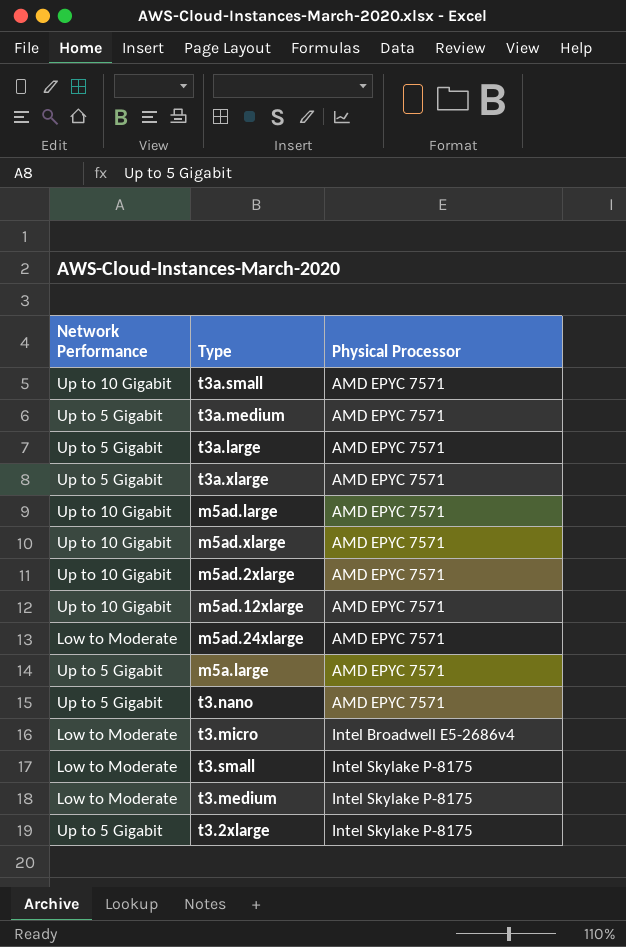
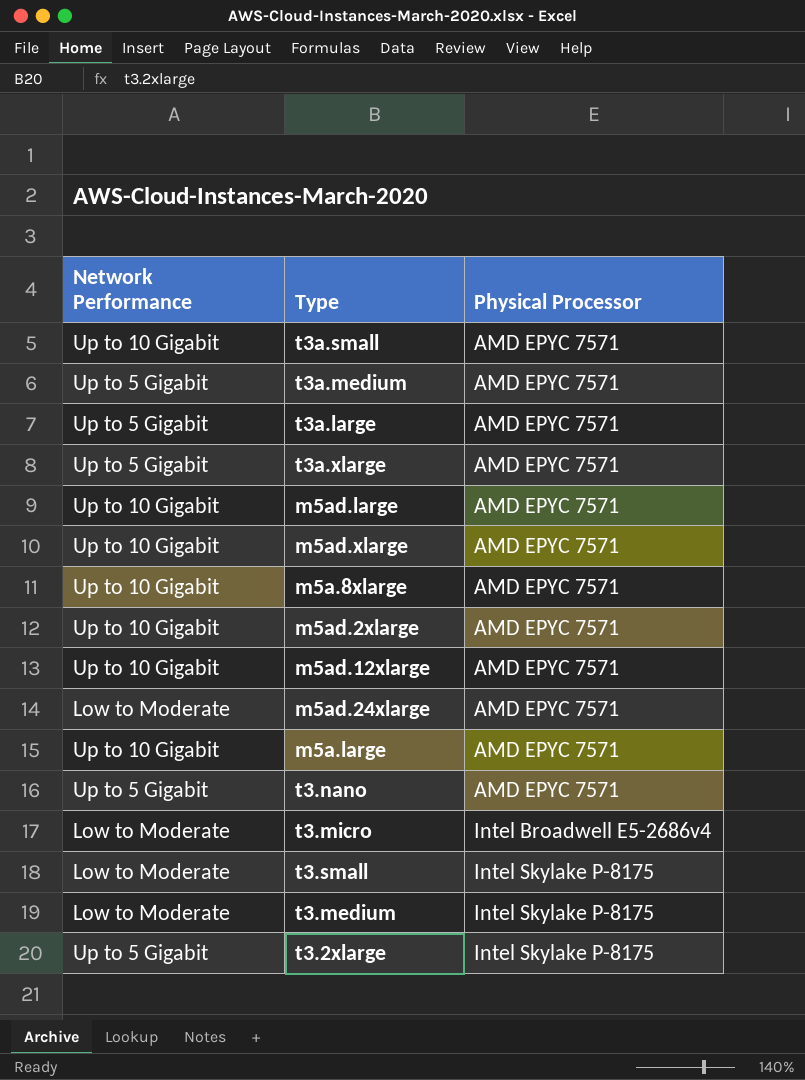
row m5a.8xlarge: none -> Up to 10 Gigabit | AMD EPYC 7571
m5a.large | Network Performance: Up to 5 Gigabit -> Up to 10 Gigabit

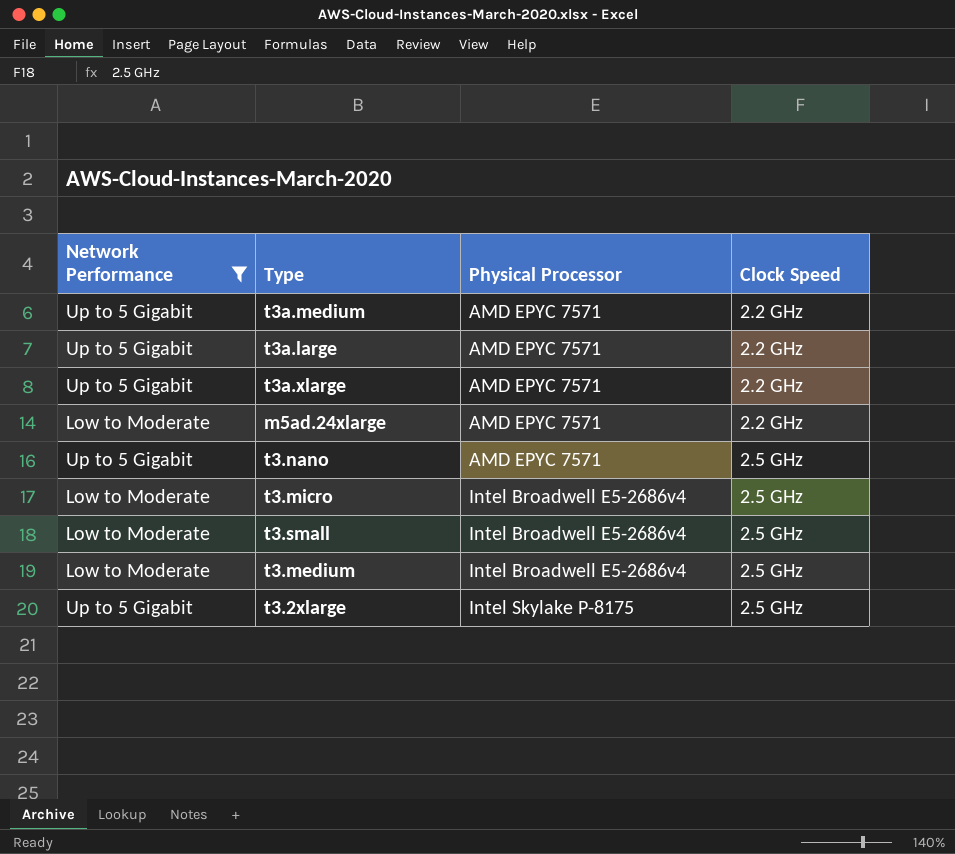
filter: none -> Network Performance != Up to 10 Gigabit
column Clock Speed | position: none -> 4
t3.small | Physical Processor: Intel Skylake P-8175 -> Intel Broadwell E5-2686v4
t3.medium | Physical Processor: Intel Skylake P-8175 -> Intel Broadwell E5-2686v4

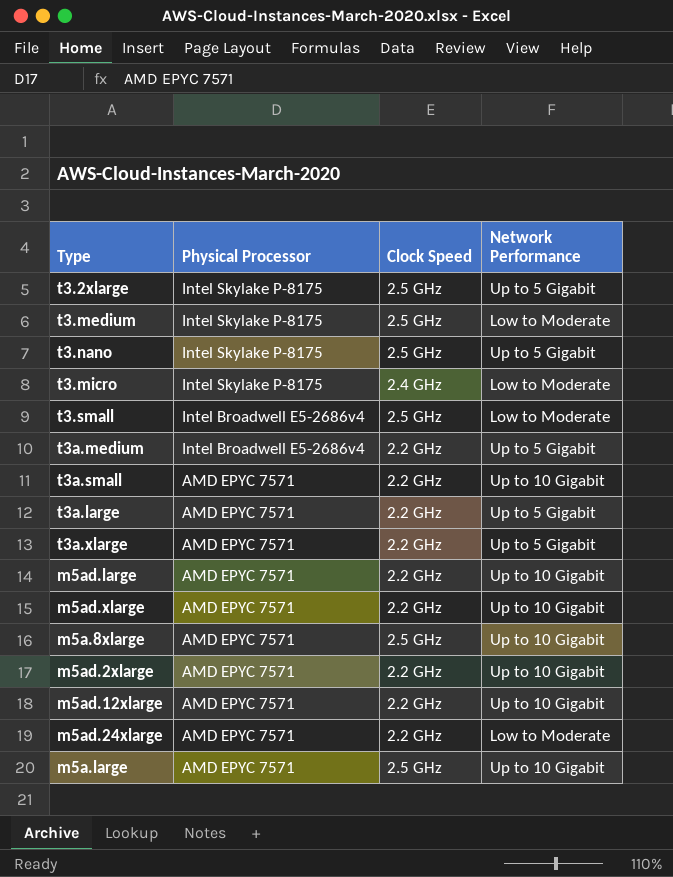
filter: Network Performance != Up to 10 Gigabit -> none
row order: Physical Processor ascending -> Physical Processor descending
column Network Performance | position: 1 -> 4
t3.medium | Physical Processor: Intel Broadwell E5-2686v4 -> Intel Skylake P-8175
t3.nano | Physical Processor: AMD EPYC 7571 -> Intel Skylake P-8175
t3.micro | Physical Processor: Intel Broadwell E5-2686v4 -> Intel Skylake P-8175
t3.micro | Clock Speed: 2.5 GHz -> 2.4 GHz
t3a.medium | Physical Processor: AMD EPYC 7571 -> Intel Broadwell E5-2686v4

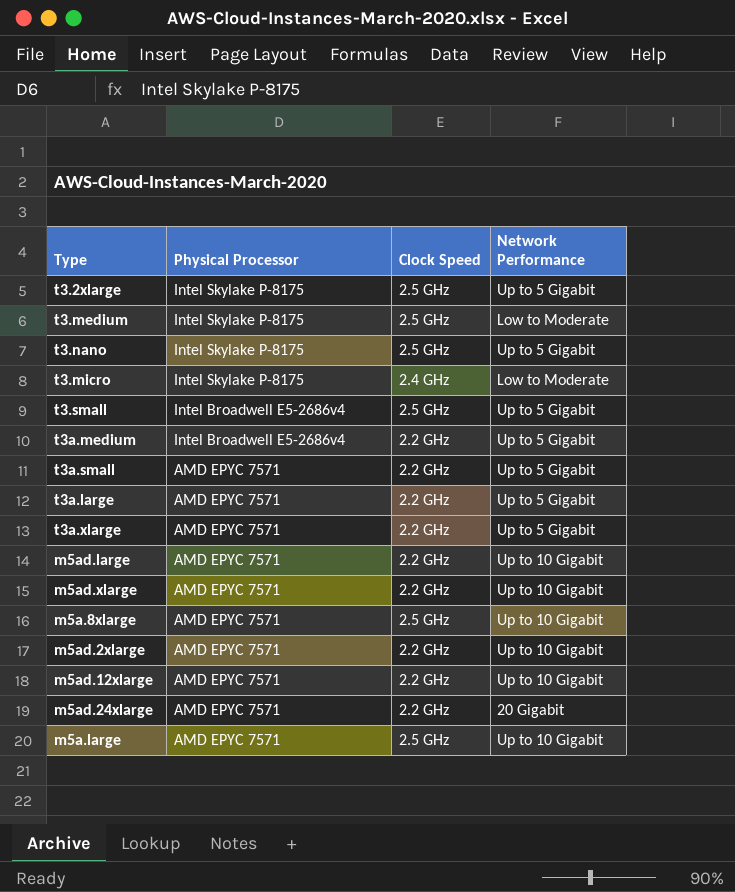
t3.small | Network Performance: Low to Moderate -> Up to 5 Gigabit
t3a.small | Network Performance: Up to 10 Gigabit -> Up to 5 Gigabit
m5ad.24xlarge | Network Performance: Low to Moderate -> 20 Gigabit

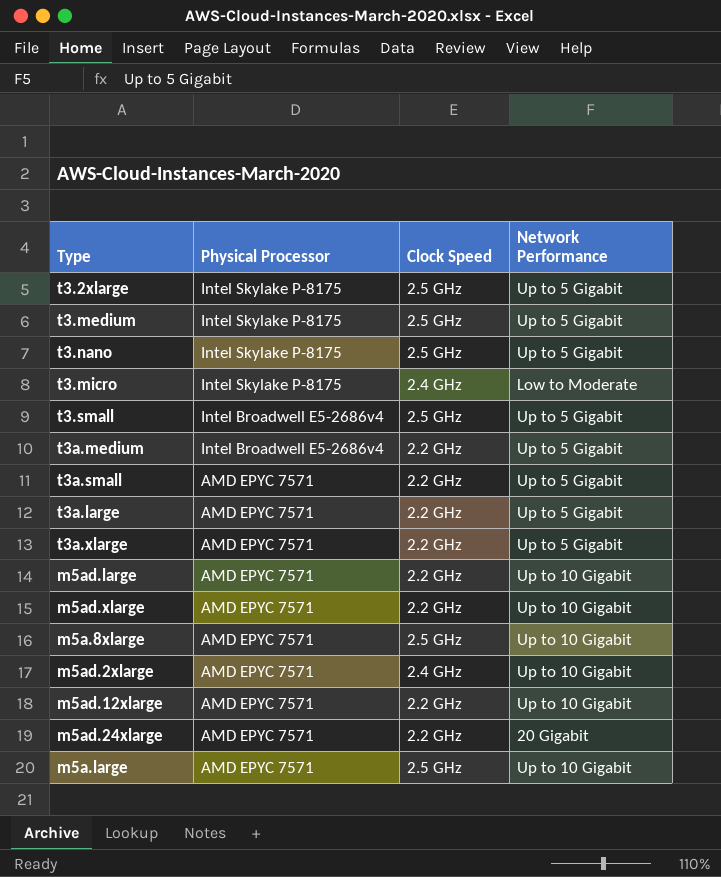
t3.medium | Network Performance: Low to Moderate -> Up to 5 Gigabit
m5ad.2xlarge | Clock Speed: 2.2 GHz -> 2.4 GHz

